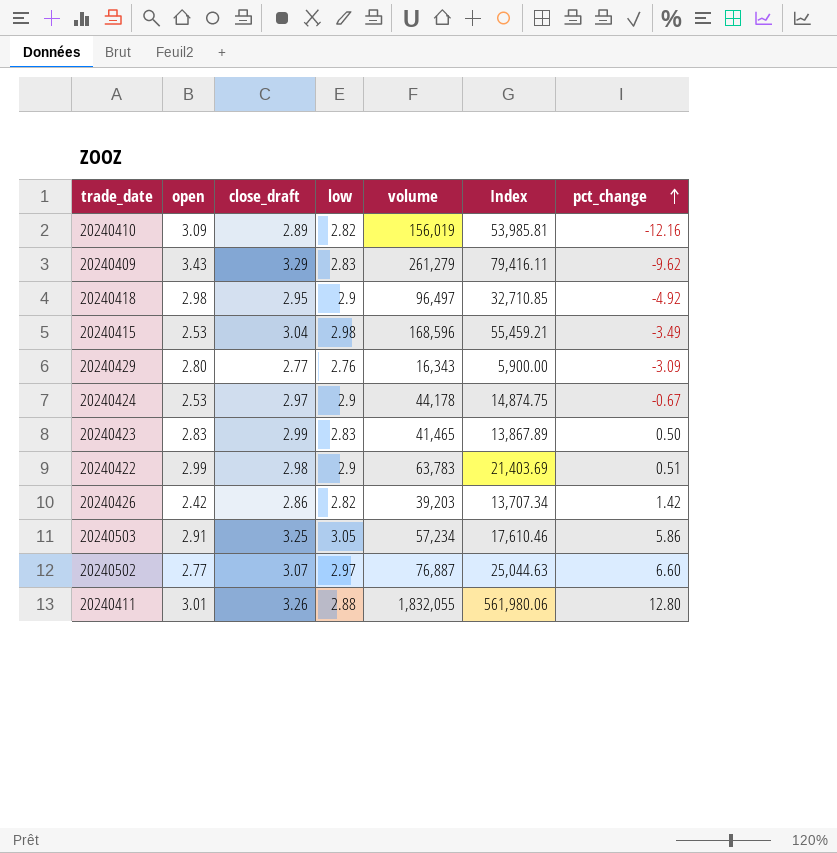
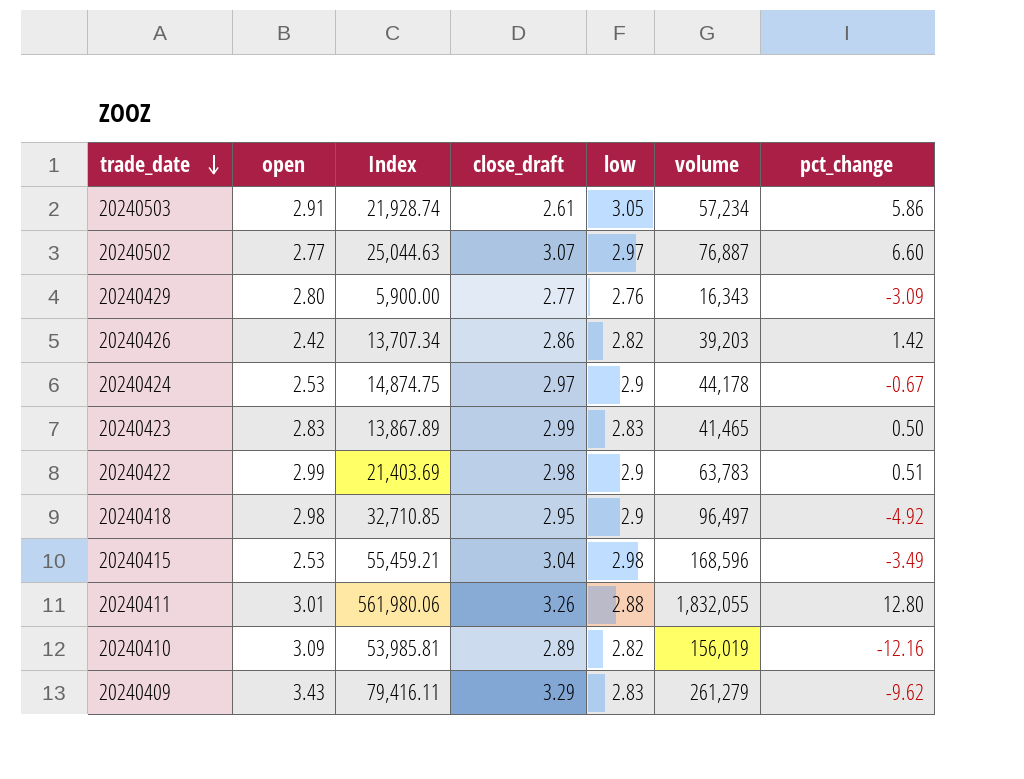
row order: pct_change ascending -> trade_date descending
column Index | position: 6 -> 3
20240503 | Index: 17,610.46 -> 21,928.74
20240503 | close_draft: 3.25 -> 2.61

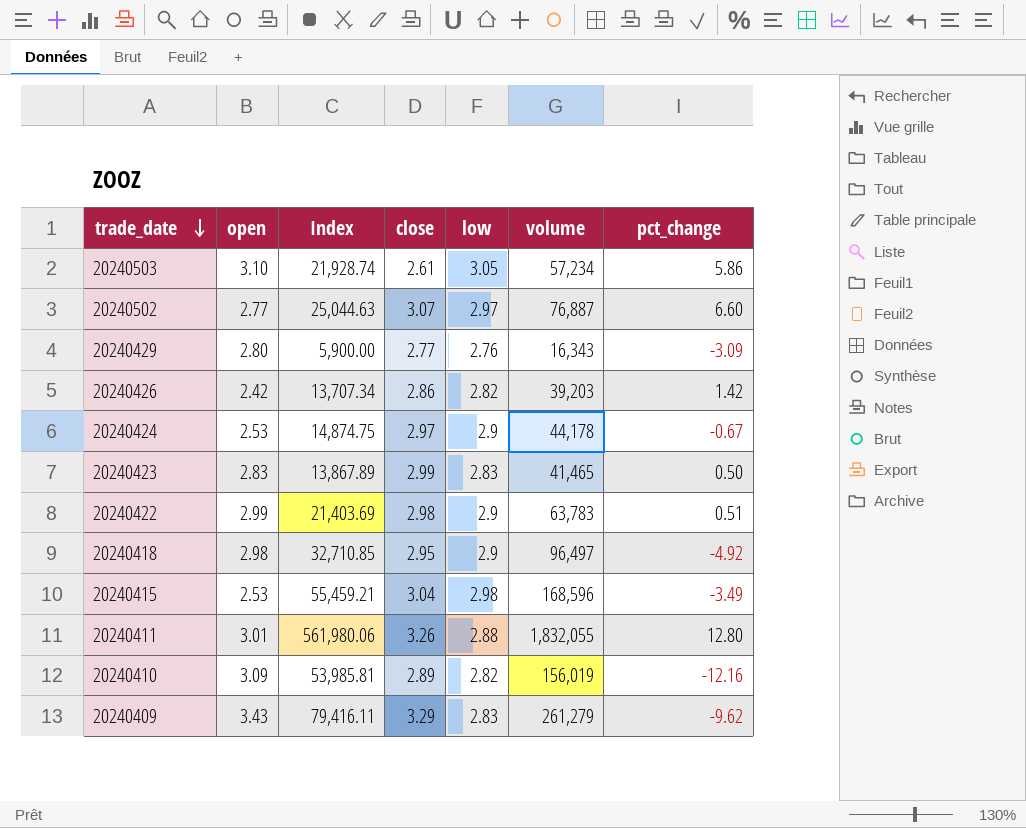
column name: close_draft -> close
20240503 | open: 2.91 -> 3.10

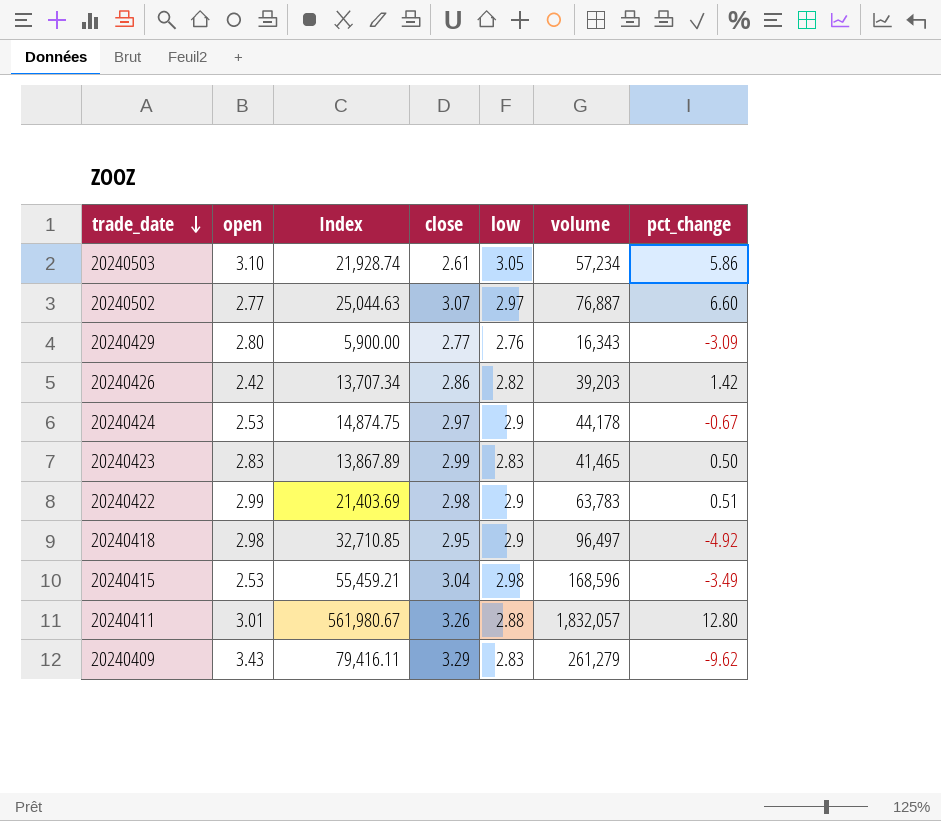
row 20240410: 3.09 | 53,985.81 | 2.89 | 2.82 | 156,019 | -12.16 -> none
20240411 | Index: 561,980.06 -> 561,980.67
20240411 | volume: 1,832,055 -> 1,832,057

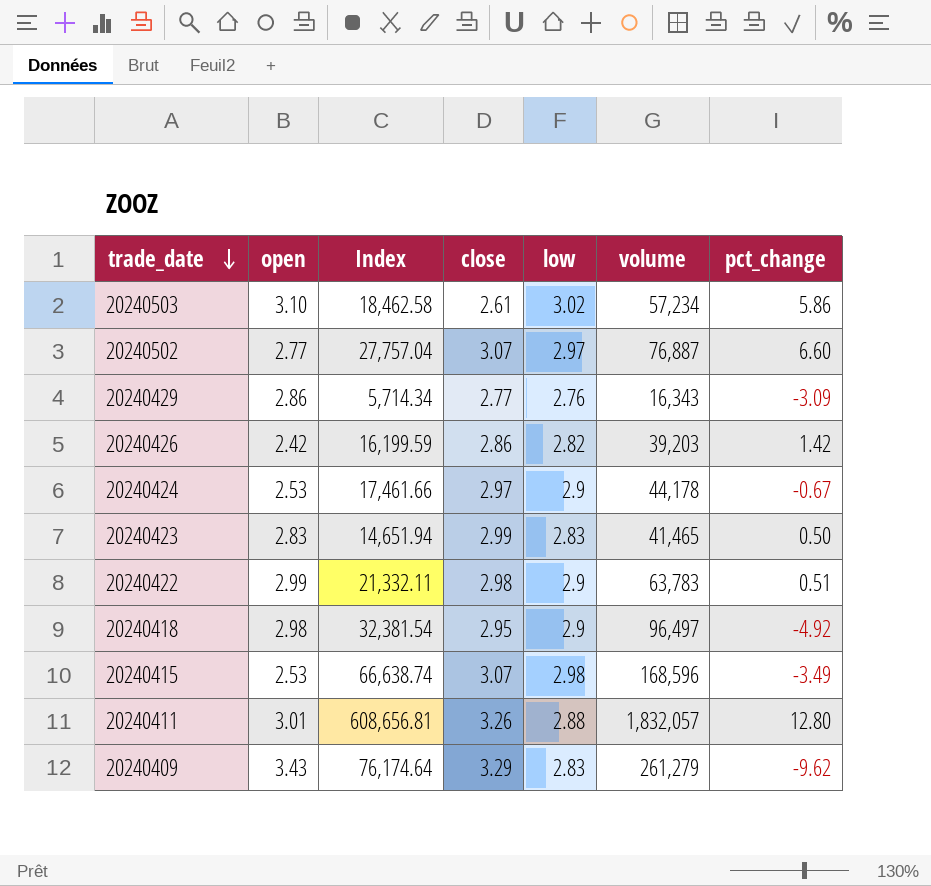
column Index | formula: [volume] / [close] -> [volume] / [open]
20240503 | low: 3.05 -> 3.02
20240429 | open: 2.80 -> 2.86
20240415 | close: 3.04 -> 3.07

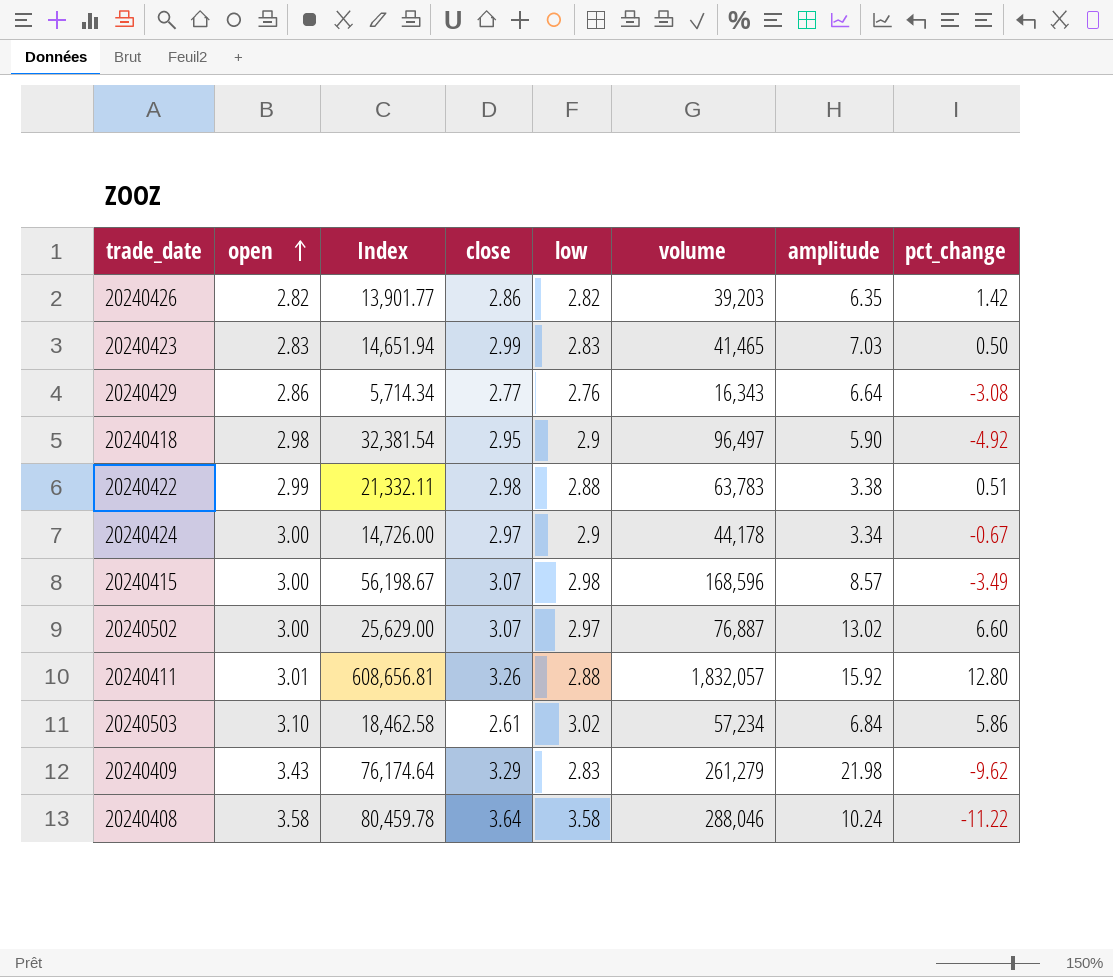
row order: trade_date descending -> open ascending
column amplitude | position: none -> 7
20240426 | open: 2.42 -> 2.82
20240426 | Index: 16,199.59 -> 13,901.77
20240429 | pct_change: -3.09 -> -3.08
20240422 | low: 2.9 -> 2.88
20240424 | open: 2.53 -> 3.00
20240424 | Index: 17,461.66 -> 14,726.00
20240415 | open: 2.53 -> 3.00
20240415 | Index: 66,638.74 -> 56,198.67
20240502 | open: 2.77 -> 3.00
20240502 | Index: 27,757.04 -> 25,629.00
row 20240408: none -> 3.58 | 80,459.78 | 3.64 | 3.58 | 288,046 | 10.24 | -11.22

